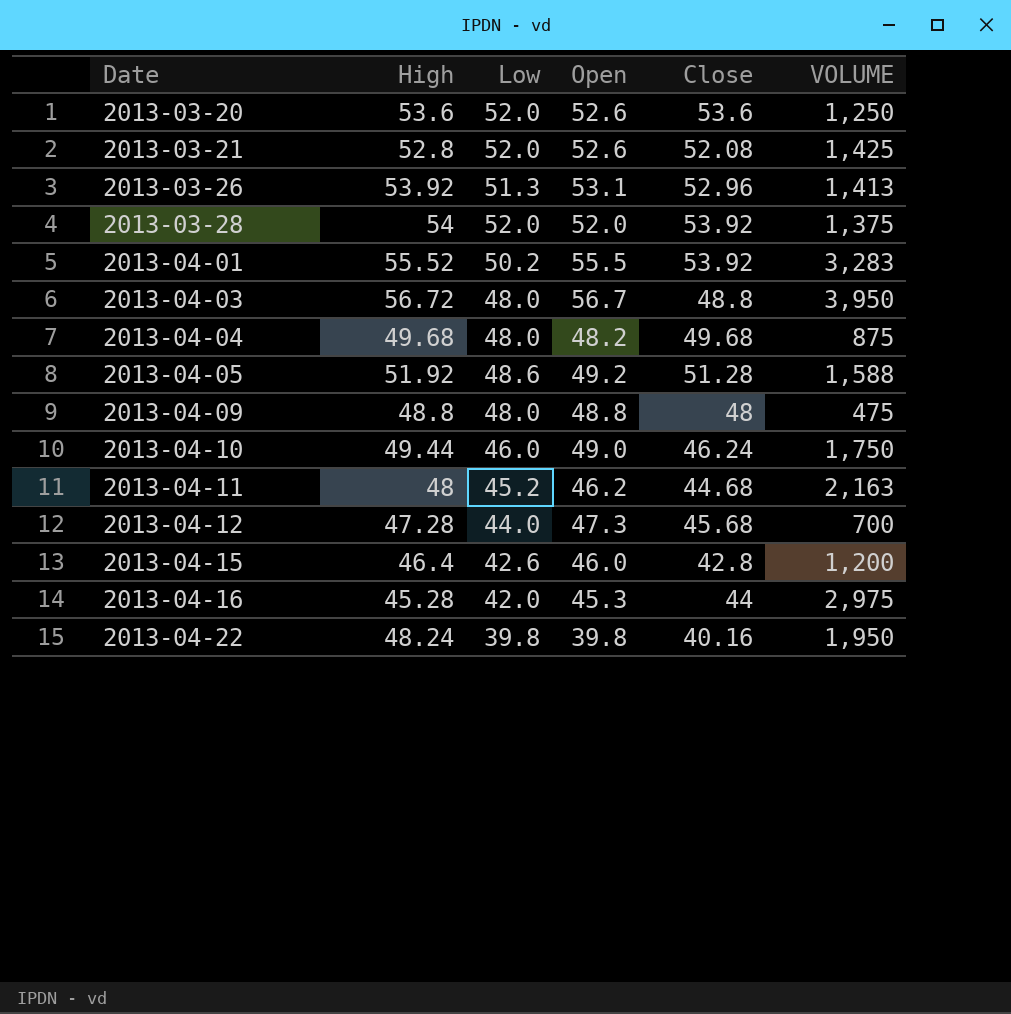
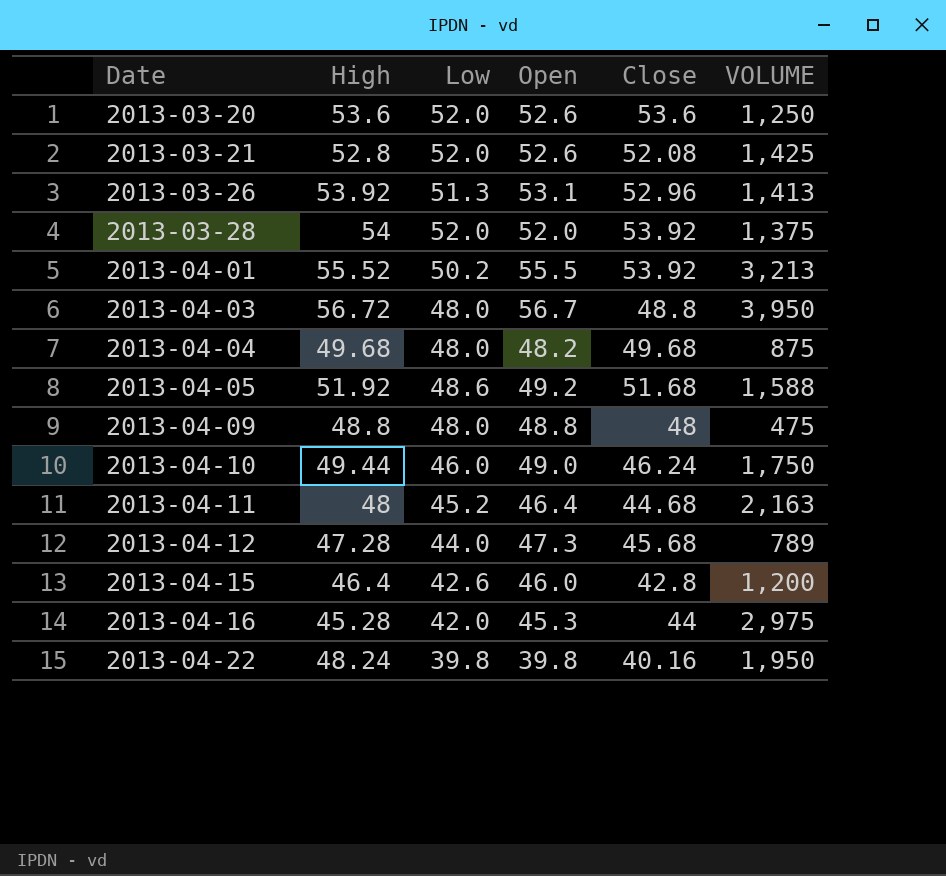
2013-04-01 | VOLUME: 3,283 -> 3,213
2013-04-05 | Close: 51.28 -> 51.68
2013-04-11 | Open: 46.2 -> 46.4
2013-04-12 | VOLUME: 700 -> 789

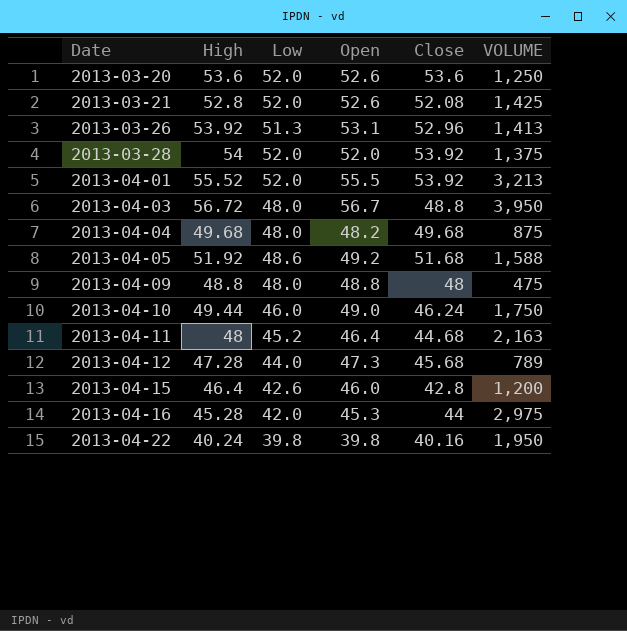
2013-04-01 | Low: 50.2 -> 52.0
2013-04-22 | High: 48.24 -> 40.24

